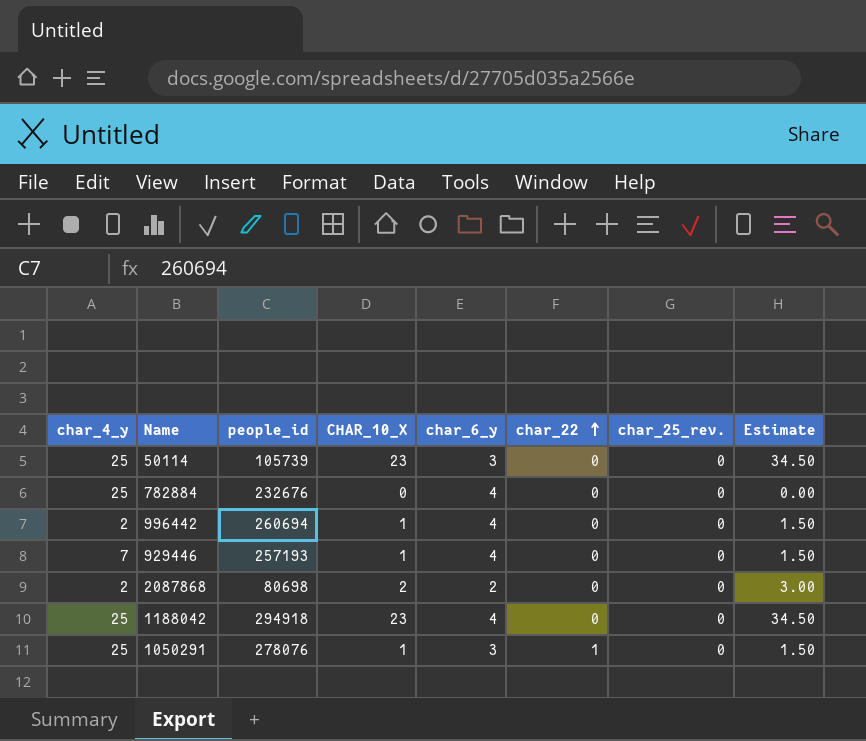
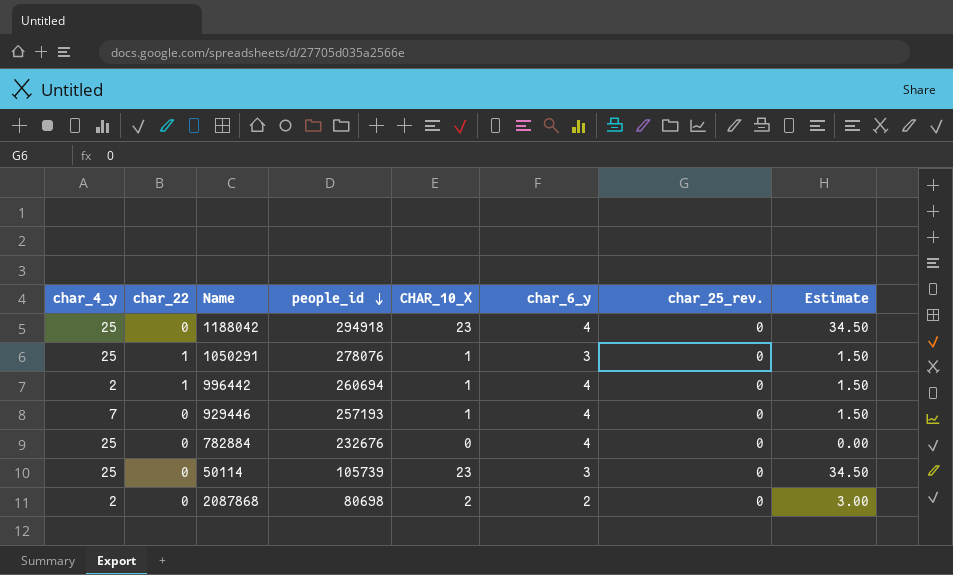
row order: char_22 ascending -> people_id descending
column char_22 | position: 6 -> 2
996442 | char_22: 0 -> 1

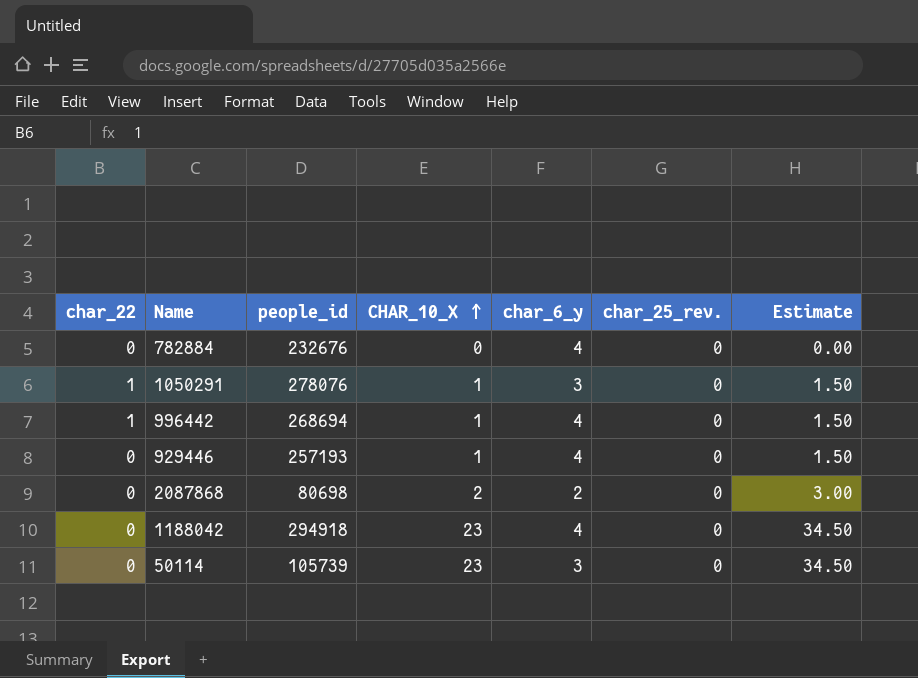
row order: people_id descending -> CHAR_10_X ascending
column char_4_y | position: 1 -> none
996442 | people_id: 260694 -> 268694

